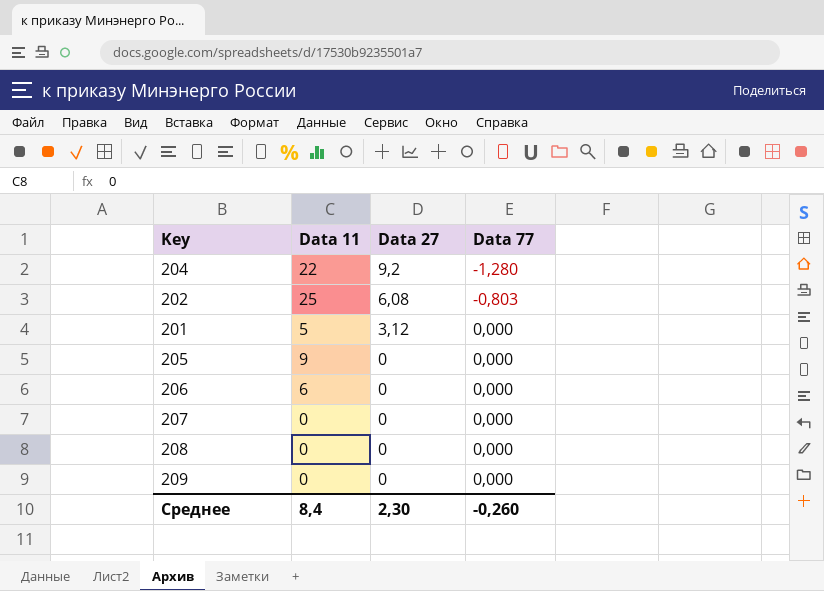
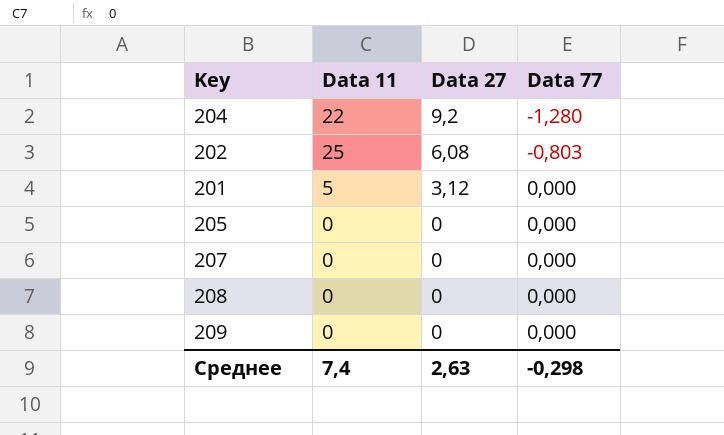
row 206: 6 | 0 | 0,000 -> none
205 | Data 11: 9 -> 0
Среднее | Data 11: 8,4 -> 7,4
Среднее | Data 27: 2,30 -> 2,63
Среднее | Data 77: -0,260 -> -0,298

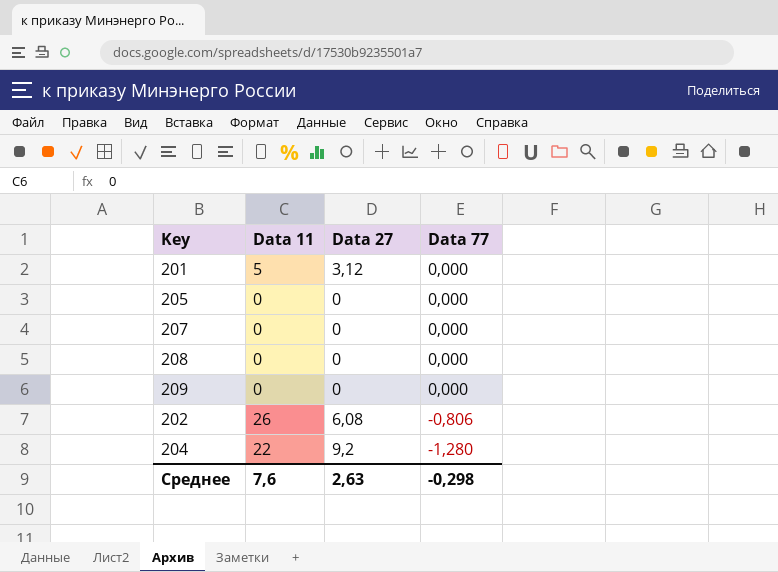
row order: Data 27 descending -> Data 77 descending
202 | Data 11: 25 -> 26
202 | Data 77: -0,803 -> -0,806
Среднее | Data 11: 7,4 -> 7,6

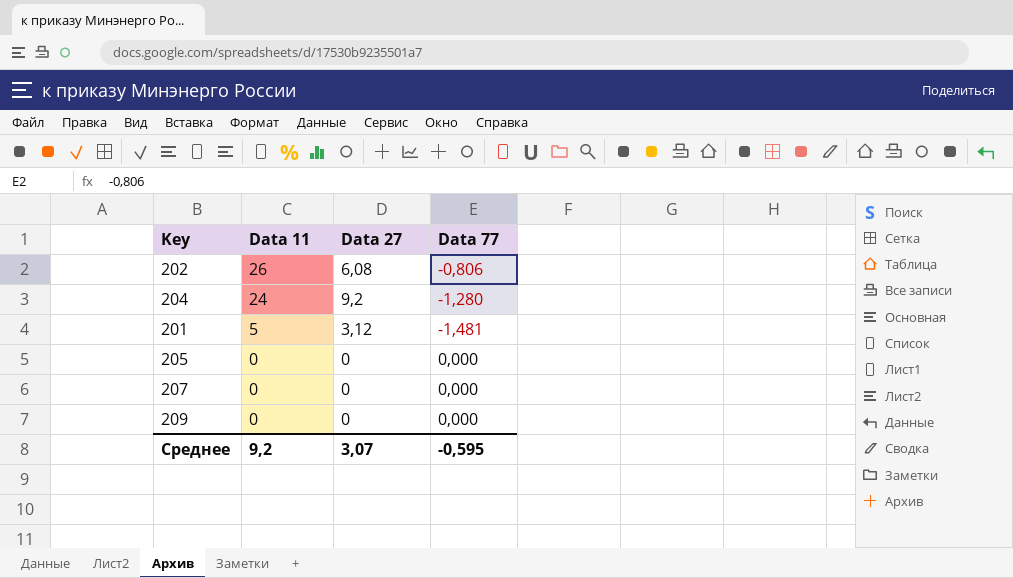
row order: Data 77 descending -> Data 11 descending
row 208: 0 | 0 | 0,000 -> none
204 | Data 11: 22 -> 24
201 | Data 77: 0,000 -> -1,481
Среднее | Data 11: 7,6 -> 9,2
Среднее | Data 27: 2,63 -> 3,07
Среднее | Data 77: -0,298 -> -0,595

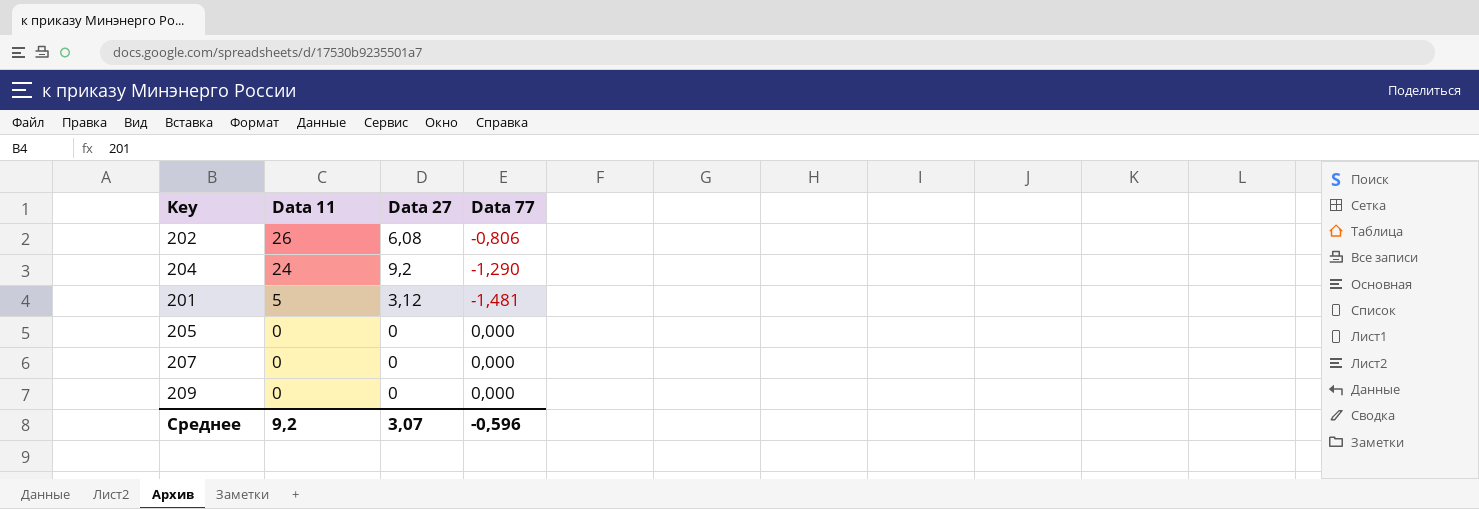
204 | Data 77: -1,280 -> -1,290
Среднее | Data 77: -0,595 -> -0,596

